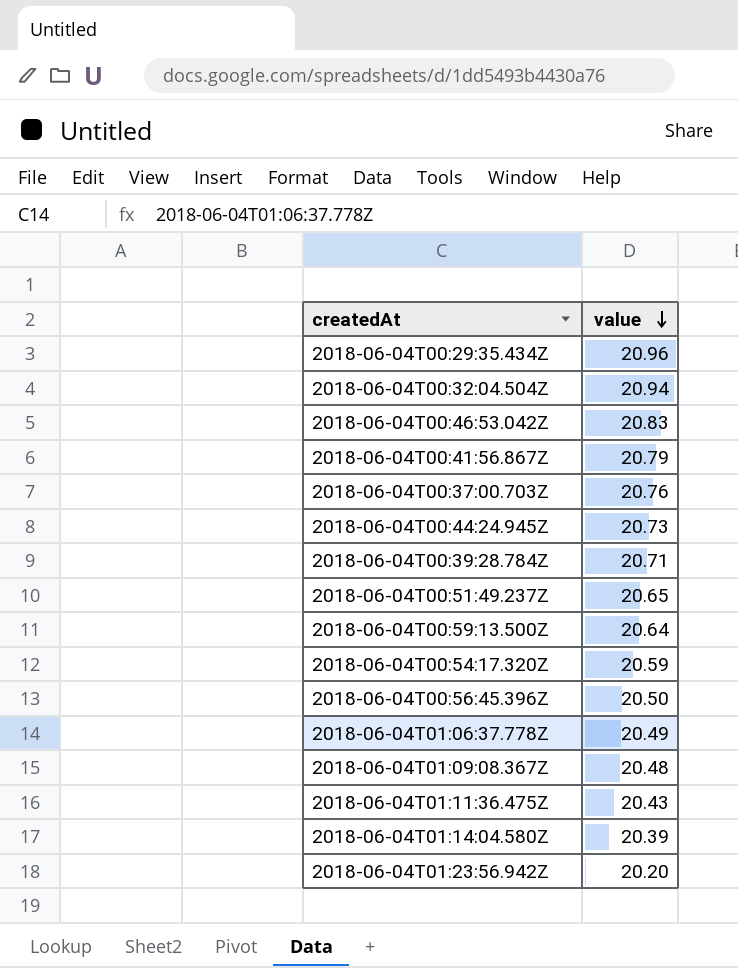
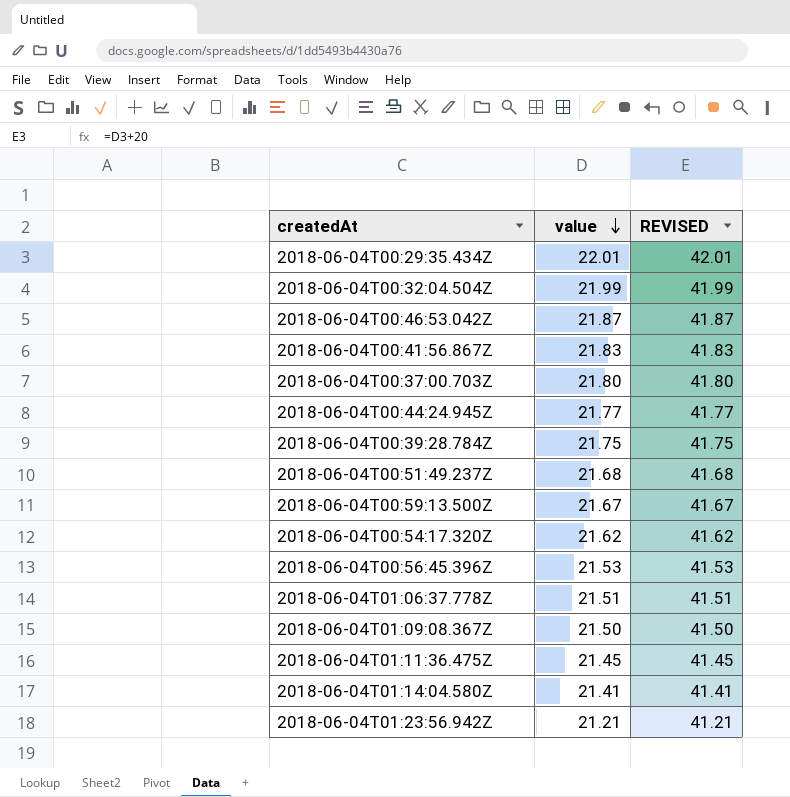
column REVISED | formula: none -> [value] + 20
2018-06-04T00:29:35.434Z | value: 20.96 -> 22.01
2018-06-04T00:32:04.504Z | value: 20.94 -> 21.99
2018-06-04T00:46:53.042Z | value: 20.83 -> 21.87
2018-06-04T00:41:56.867Z | value: 20.79 -> 21.83
2018-06-04T00:37:00.703Z | value: 20.76 -> 21.80
2018-06-04T00:44:24.945Z | value: 20.73 -> 21.77
2018-06-04T00:39:28.784Z | value: 20.71 -> 21.75
2018-06-04T00:51:49.237Z | value: 20.65 -> 21.68
2018-06-04T00:59:13.500Z | value: 20.64 -> 21.67
2018-06-04T00:54:17.320Z | value: 20.59 -> 21.62
2018-06-04T00:56:45.396Z | value: 20.50 -> 21.53
2018-06-04T01:06:37.778Z | value: 20.49 -> 21.51
2018-06-04T01:09:08.367Z | value: 20.48 -> 21.50
2018-06-04T01:11:36.475Z | value: 20.43 -> 21.45
2018-06-04T01:14:04.580Z | value: 20.39 -> 21.41
2018-06-04T01:23:56.942Z | value: 20.20 -> 21.21

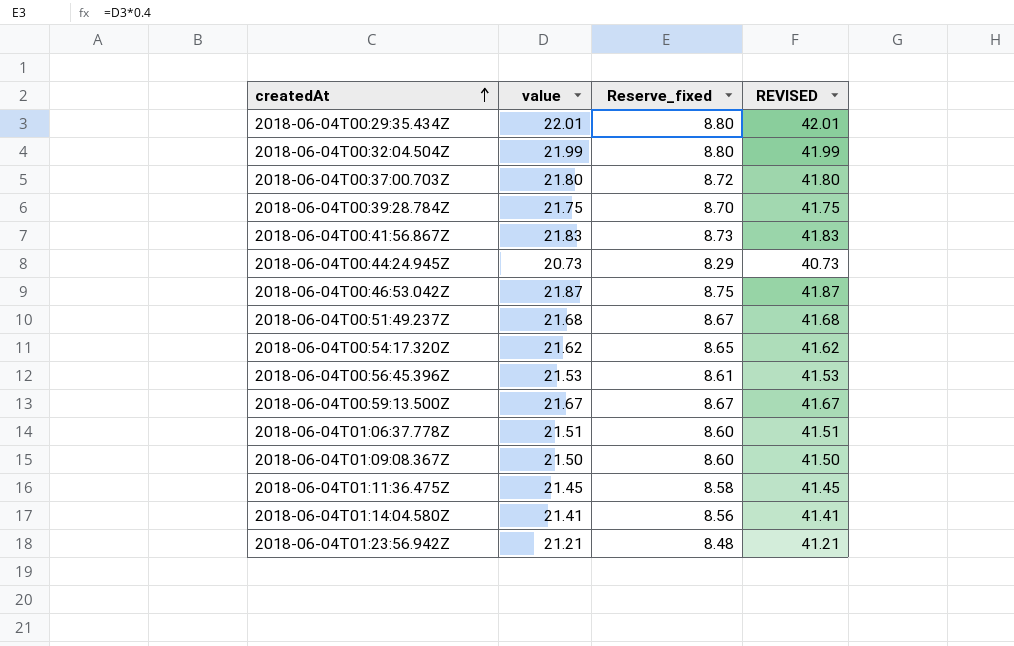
row order: value descending -> createdAt ascending
column Reserve_fixed | formula: none -> [value] * 0.4
2018-06-04T00:44:24.945Z | value: 21.77 -> 20.73
2018-06-04T00:44:24.945Z | REVISED: 41.77 -> 40.73

